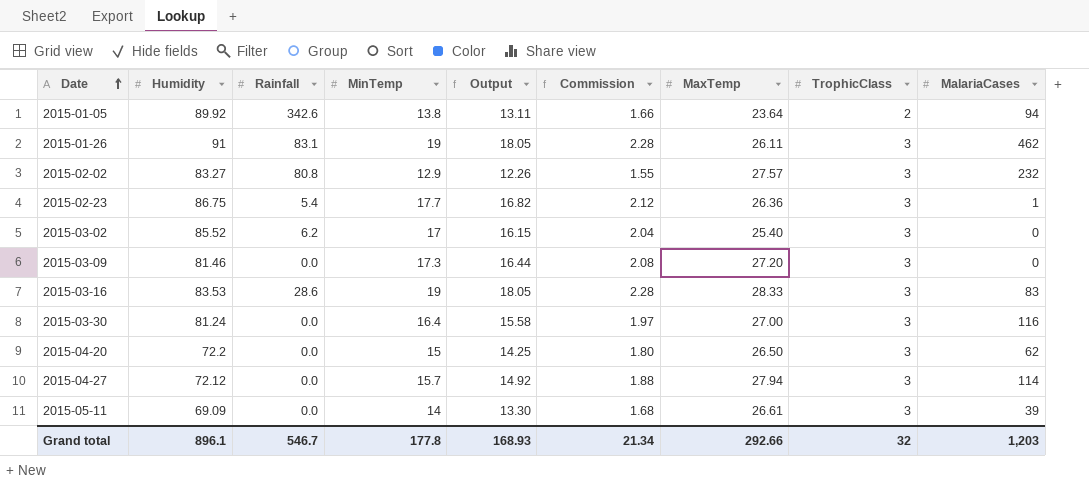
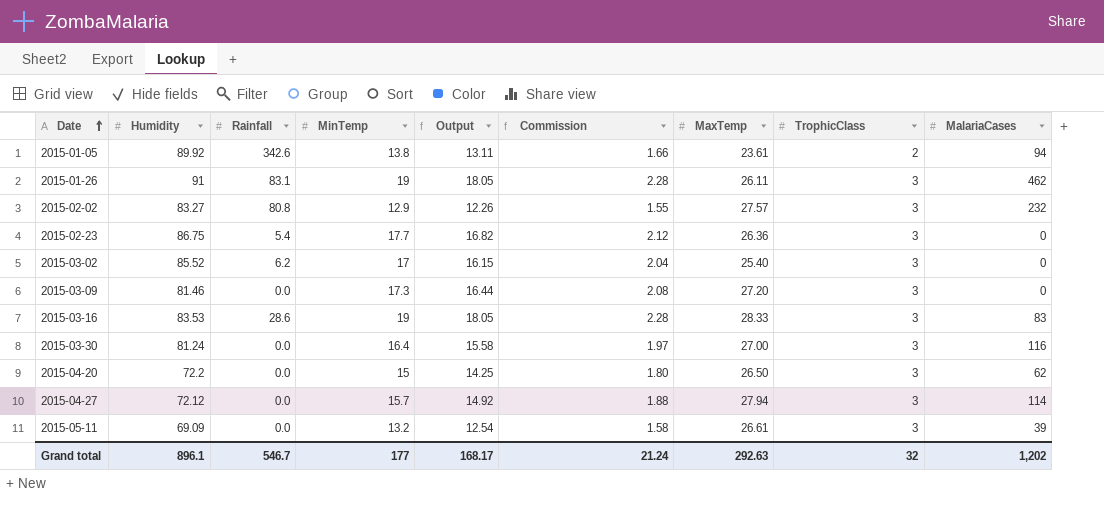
2015-01-05 | MaxTemp: 23.64 -> 23.61
2015-02-23 | MalariaCases: 1 -> 0
2015-05-11 | MinTemp: 14 -> 13.2
2015-05-11 | Output: 13.30 -> 12.54
2015-05-11 | Commission: 1.68 -> 1.58
Grand total | MinTemp: 177.8 -> 177
Grand total | Output: 168.93 -> 168.17
Grand total | Commission: 21.34 -> 21.24
Grand total | MaxTemp: 292.66 -> 292.63
Grand total | MalariaCases: 1,203 -> 1,202

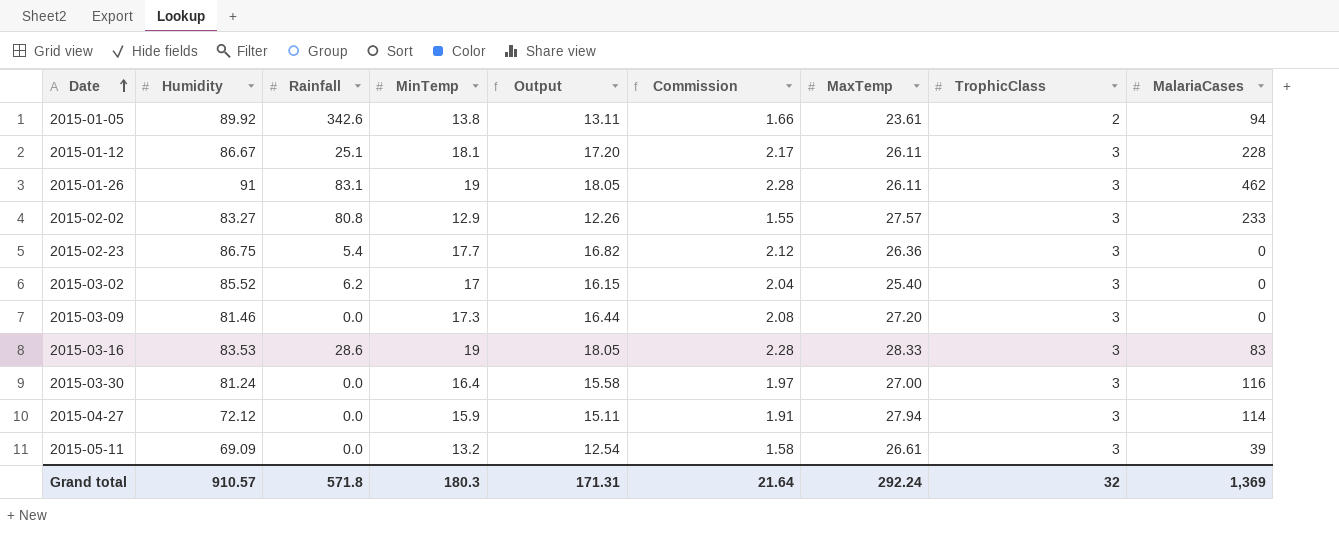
row 2015-04-20: 72.2 | 0.0 | 15 | 14.25 | 1.80 | 26.50 | 3 | 62 -> none
row 2015-01-12: none -> 86.67 | 25.1 | 18.1 | 17.20 | 2.17 | 26.11 | 3 | 228
2015-02-02 | MalariaCases: 232 -> 233
2015-04-27 | MinTemp: 15.7 -> 15.9
2015-04-27 | Output: 14.92 -> 15.11
2015-04-27 | Commission: 1.88 -> 1.91
Grand total | Humidity: 896.1 -> 910.57
Grand total | Rainfall: 546.7 -> 571.8
Grand total | MinTemp: 177 -> 180.3
Grand total | Output: 168.17 -> 171.31
Grand total | Commission: 21.24 -> 21.64
Grand total | MaxTemp: 292.63 -> 292.24
Grand total | MalariaCases: 1,202 -> 1,369

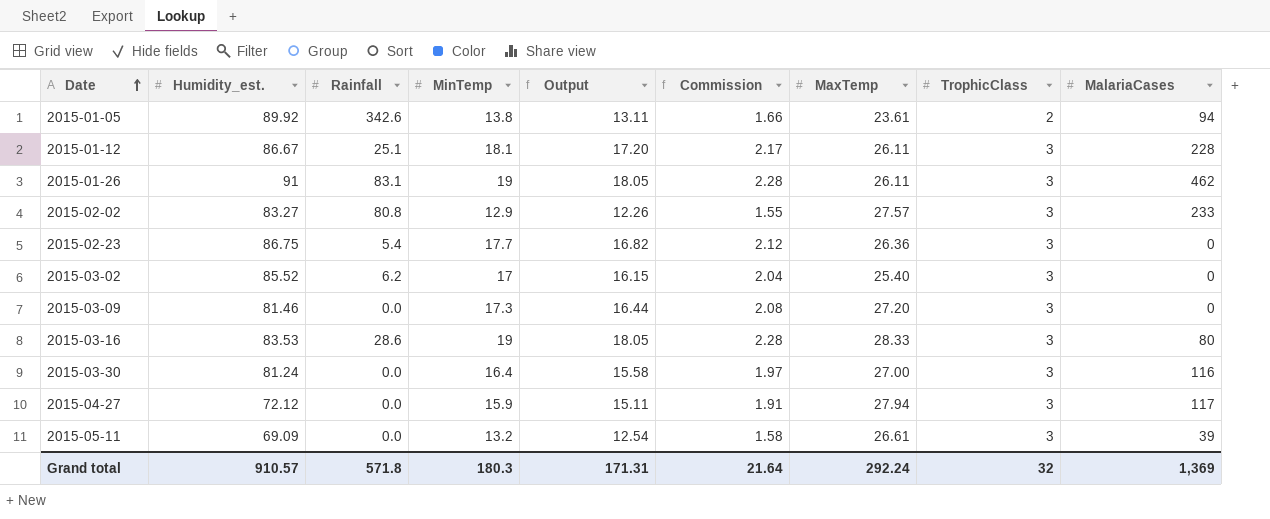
column name: Humidity -> Humidity_est.
2015-03-16 | MalariaCases: 83 -> 80
2015-04-27 | MalariaCases: 114 -> 117

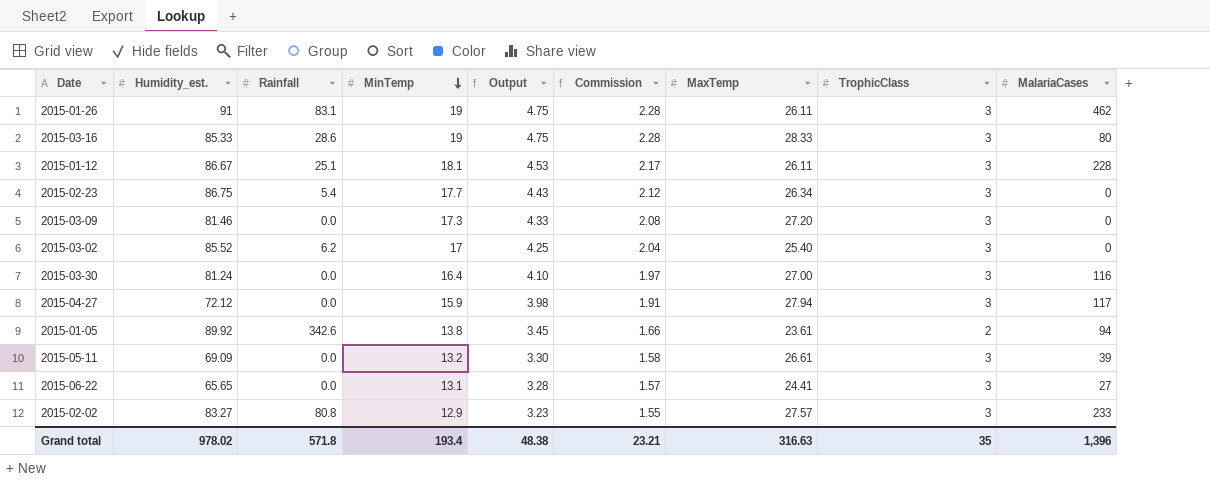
row order: Date ascending -> MinTemp descending
column Output | formula: [MinTemp] * 0.95 -> [MinTemp] * 0.25
2015-03-16 | Humidity_est.: 83.53 -> 85.33
2015-02-23 | MaxTemp: 26.36 -> 26.34
row 2015-06-22: none -> 65.65 | 0.0 | 13.1 | 3.28 | 1.57 | 24.41 | 3 | 27
Grand total | Humidity_est.: 910.57 -> 978.02
Grand total | MinTemp: 180.3 -> 193.4
Grand total | Output: 171.31 -> 48.38
Grand total | Commission: 21.64 -> 23.21
Grand total | MaxTemp: 292.24 -> 316.63
Grand total | TrophicClass: 32 -> 35
Grand total | MalariaCases: 1,369 -> 1,396

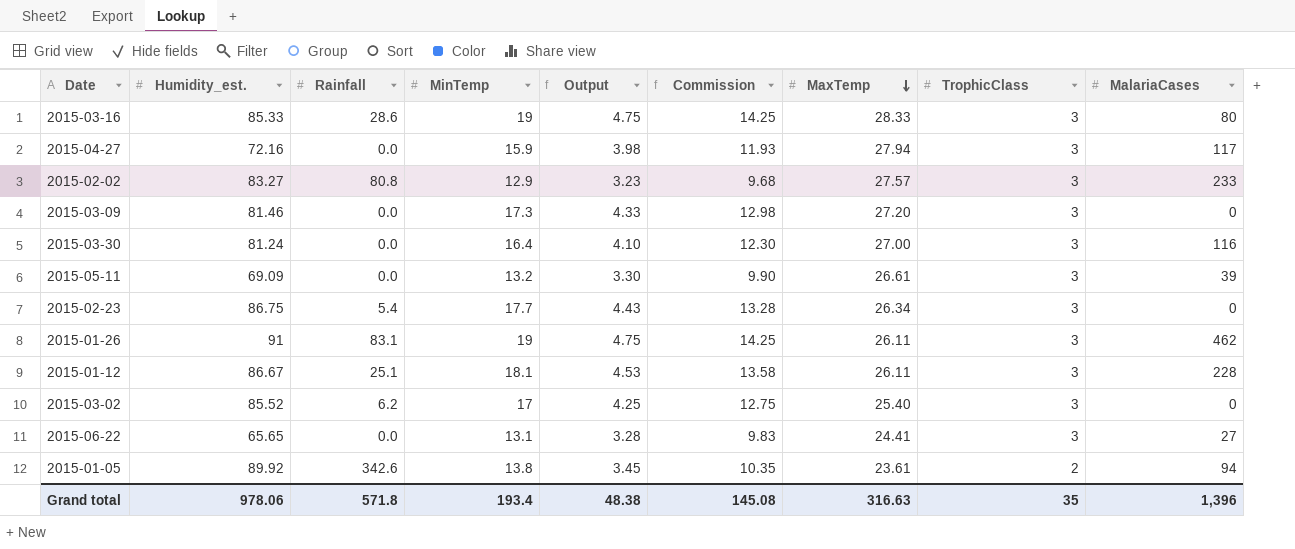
row order: MinTemp descending -> MaxTemp descending
column Commission | formula: [MinTemp] * 0.12 -> [MinTemp] * 0.75
2015-04-27 | Humidity_est.: 72.12 -> 72.16
Grand total | Humidity_est.: 978.02 -> 978.06
Grand total | Commission: 23.21 -> 145.08

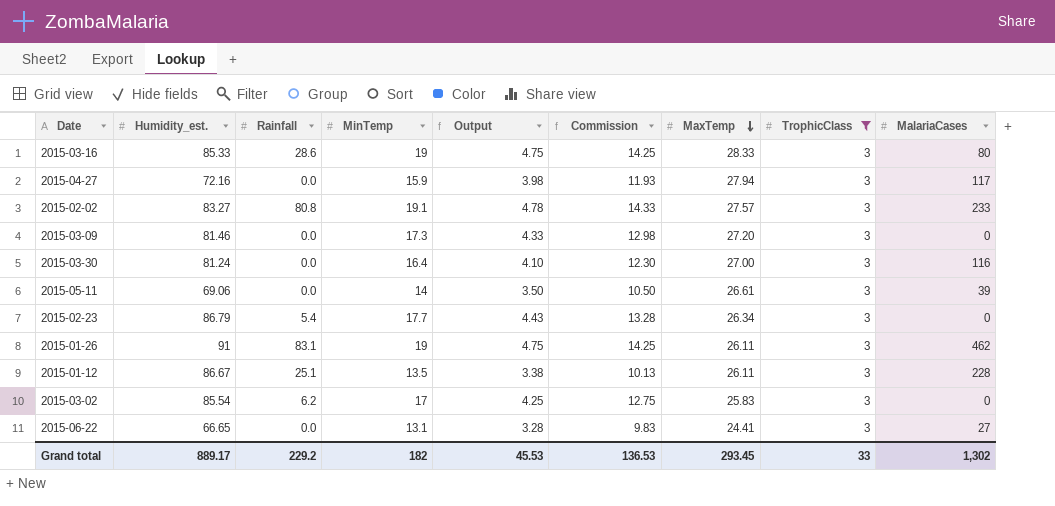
filter: none -> TrophicClass = 3
2015-02-02 | MinTemp: 12.9 -> 19.1
2015-02-02 | Output: 3.23 -> 4.78
2015-02-02 | Commission: 9.68 -> 14.33
2015-05-11 | Humidity_est.: 69.09 -> 69.06
2015-05-11 | MinTemp: 13.2 -> 14
2015-05-11 | Output: 3.30 -> 3.50
2015-05-11 | Commission: 9.90 -> 10.50
2015-02-23 | Humidity_est.: 86.75 -> 86.79
2015-01-12 | MinTemp: 18.1 -> 13.5
2015-01-12 | Output: 4.53 -> 3.38
2015-01-12 | Commission: 13.58 -> 10.13
2015-03-02 | Humidity_est.: 85.52 -> 85.54
2015-03-02 | MaxTemp: 25.40 -> 25.83
2015-06-22 | Humidity_est.: 65.65 -> 66.65
Grand total | Humidity_est.: 978.06 -> 889.17
Grand total | Rainfall: 571.8 -> 229.2
Grand total | MinTemp: 193.4 -> 182
Grand total | Output: 48.38 -> 45.53
Grand total | Commission: 145.08 -> 136.53
Grand total | MaxTemp: 316.63 -> 293.45
Grand total | TrophicClass: 35 -> 33
Grand total | MalariaCases: 1,396 -> 1,302

